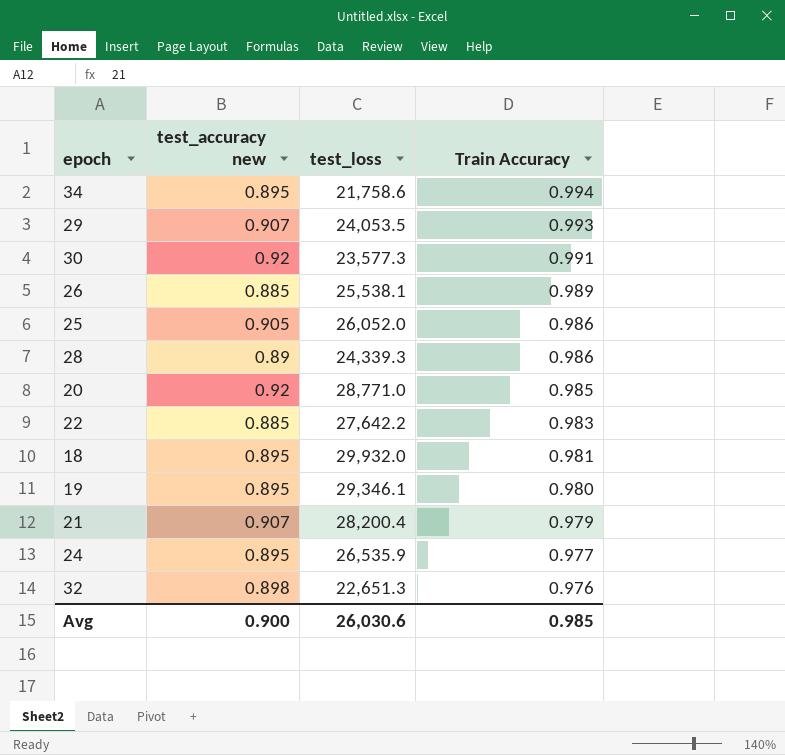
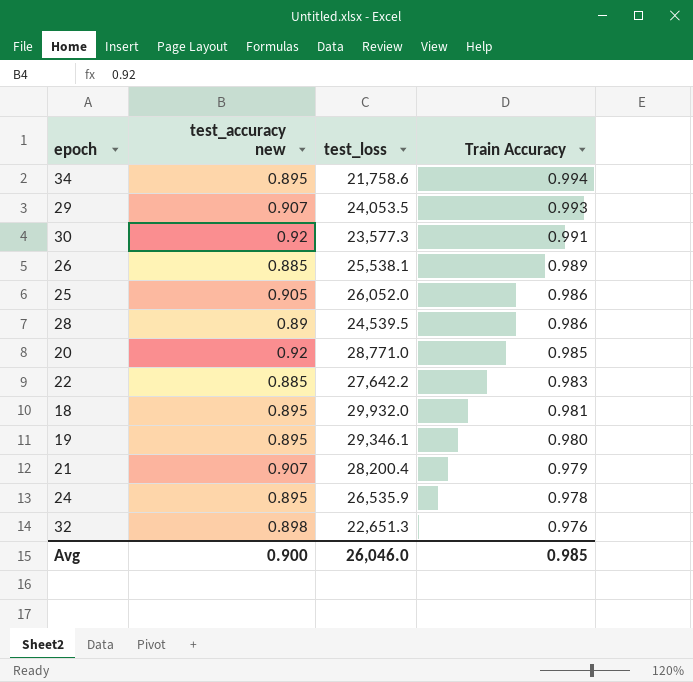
28 | test_loss: 24,339.3 -> 24,539.5
24 | Train Accuracy: 0.977 -> 0.978
Avg | test_loss: 26,030.6 -> 26,046.0

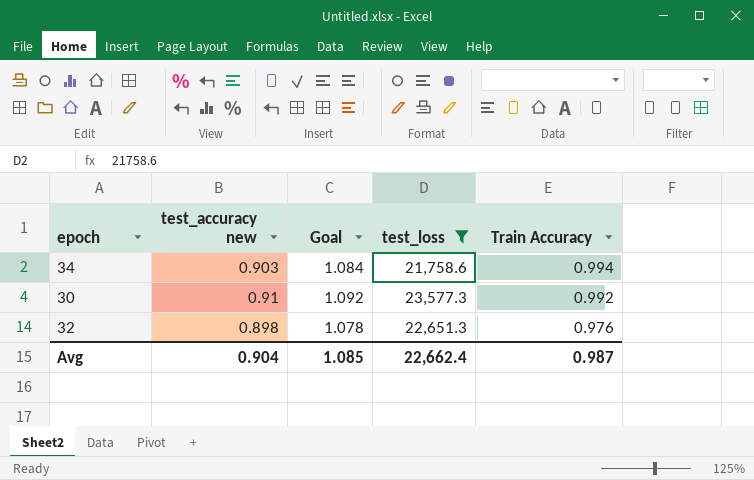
filter: none -> test_loss <= 23,577.3
column Goal | formula: none -> [test_accuracy new] * 1.2
34 | test_accuracy new: 0.895 -> 0.903
30 | test_accuracy new: 0.92 -> 0.91
30 | Train Accuracy: 0.991 -> 0.992
Avg | test_accuracy new: 0.900 -> 0.904
Avg | test_loss: 26,046.0 -> 22,662.4
Avg | Train Accuracy: 0.985 -> 0.987

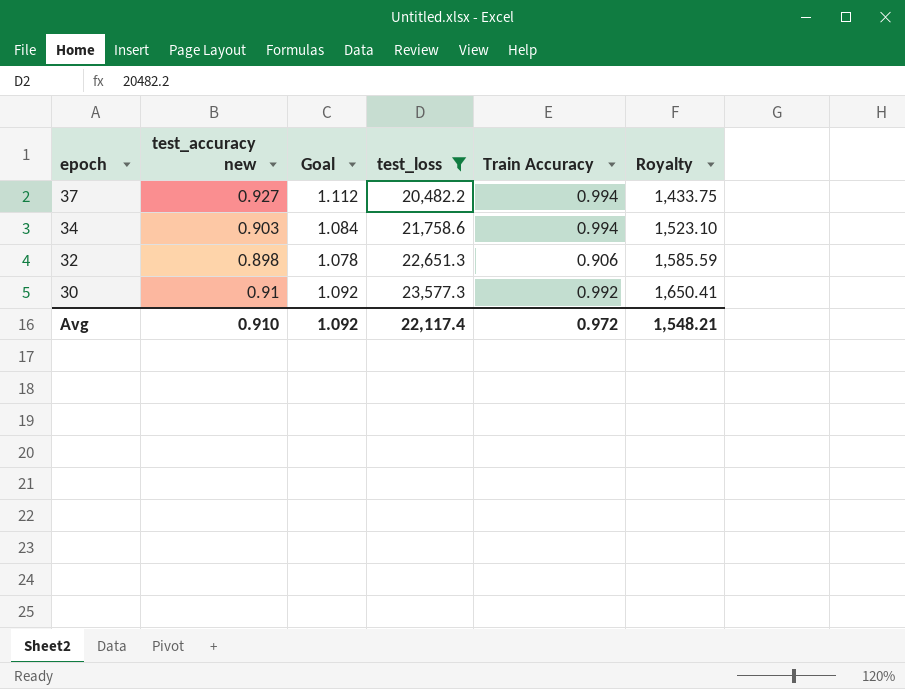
row order: Train Accuracy descending -> epoch descending
column Royalty | formula: none -> [test_loss] * 0.07
row 37: none -> 0.927 | 1.112 | 20,482.2 | 0.994 | 1,433.75
32 | Train Accuracy: 0.976 -> 0.906
Avg | test_accuracy new: 0.904 -> 0.910
Avg | Goal: 1.085 -> 1.092
Avg | test_loss: 22,662.4 -> 22,117.4
Avg | Train Accuracy: 0.987 -> 0.972

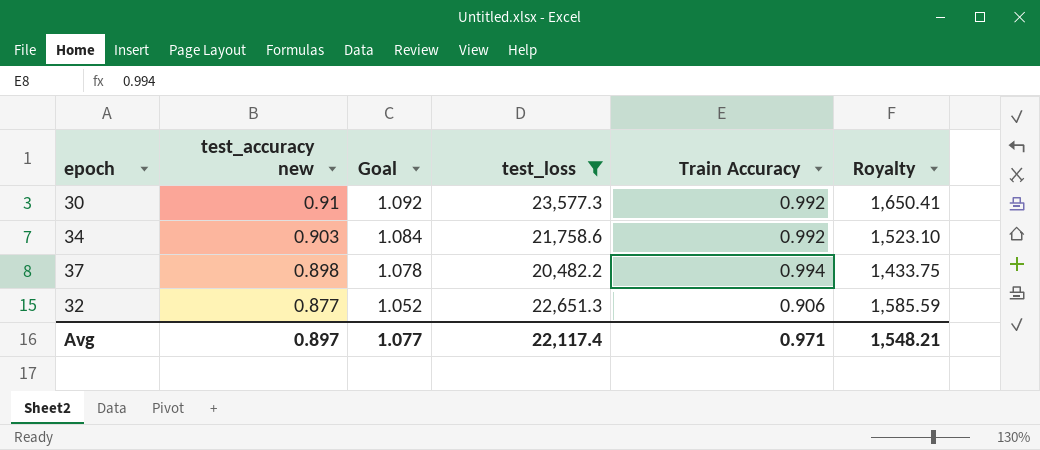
row order: epoch descending -> test_accuracy new descending
34 | Train Accuracy: 0.994 -> 0.992
37 | test_accuracy new: 0.927 -> 0.898
37 | Goal: 1.112 -> 1.078
32 | test_accuracy new: 0.898 -> 0.877
32 | Goal: 1.078 -> 1.052
Avg | test_accuracy new: 0.910 -> 0.897
Avg | Goal: 1.092 -> 1.077
Avg | Train Accuracy: 0.972 -> 0.971

